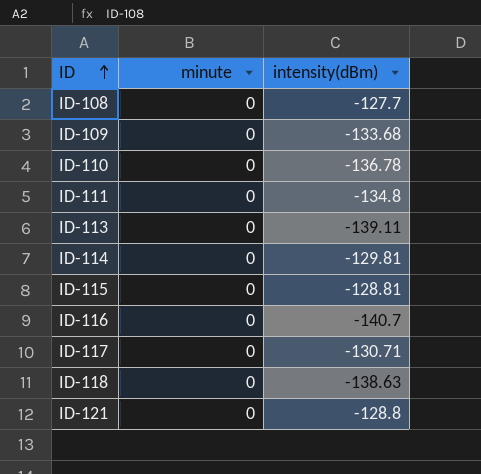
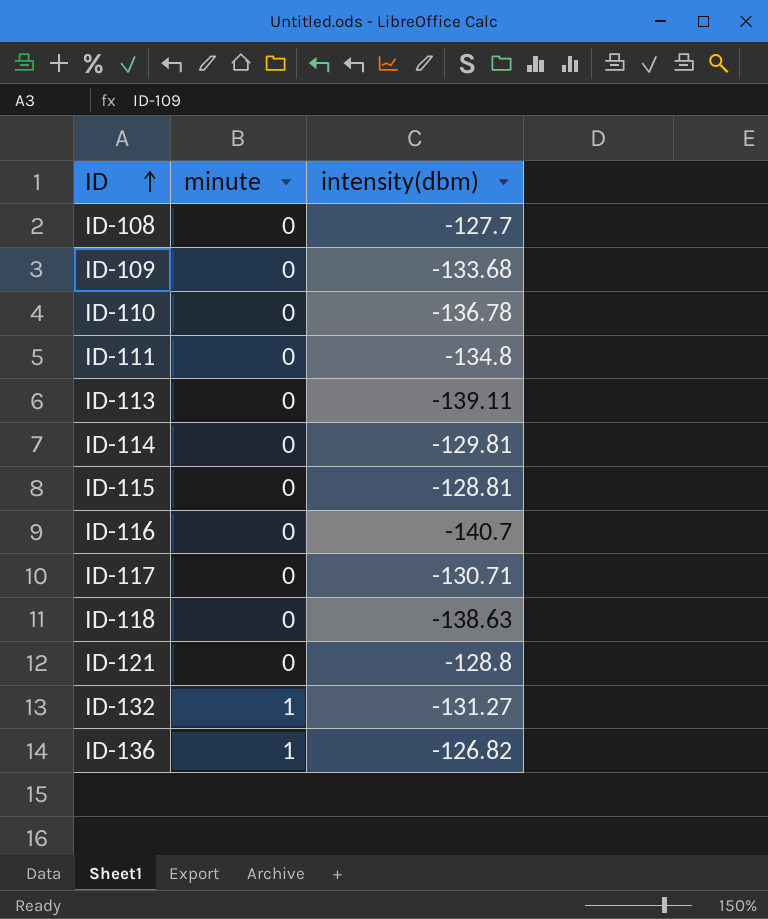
column name: intensity(dBm) -> intensity(dbm)
row ID-132: none -> 1 | -131.27
row ID-136: none -> 1 | -126.82

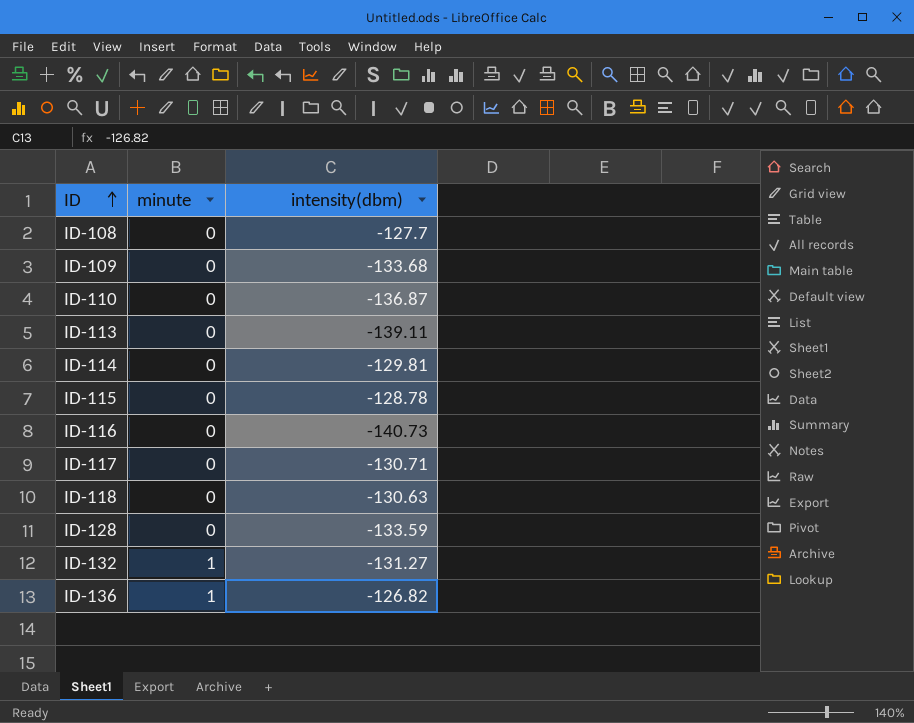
row ID-111: 0 | -134.8 -> none
row ID-121: 0 | -128.8 -> none
ID-110 | intensity(dbm): -136.78 -> -136.87
ID-115 | intensity(dbm): -128.81 -> -128.78
ID-116 | intensity(dbm): -140.7 -> -140.73
ID-118 | intensity(dbm): -138.63 -> -130.63
row ID-128: none -> 0 | -133.59

